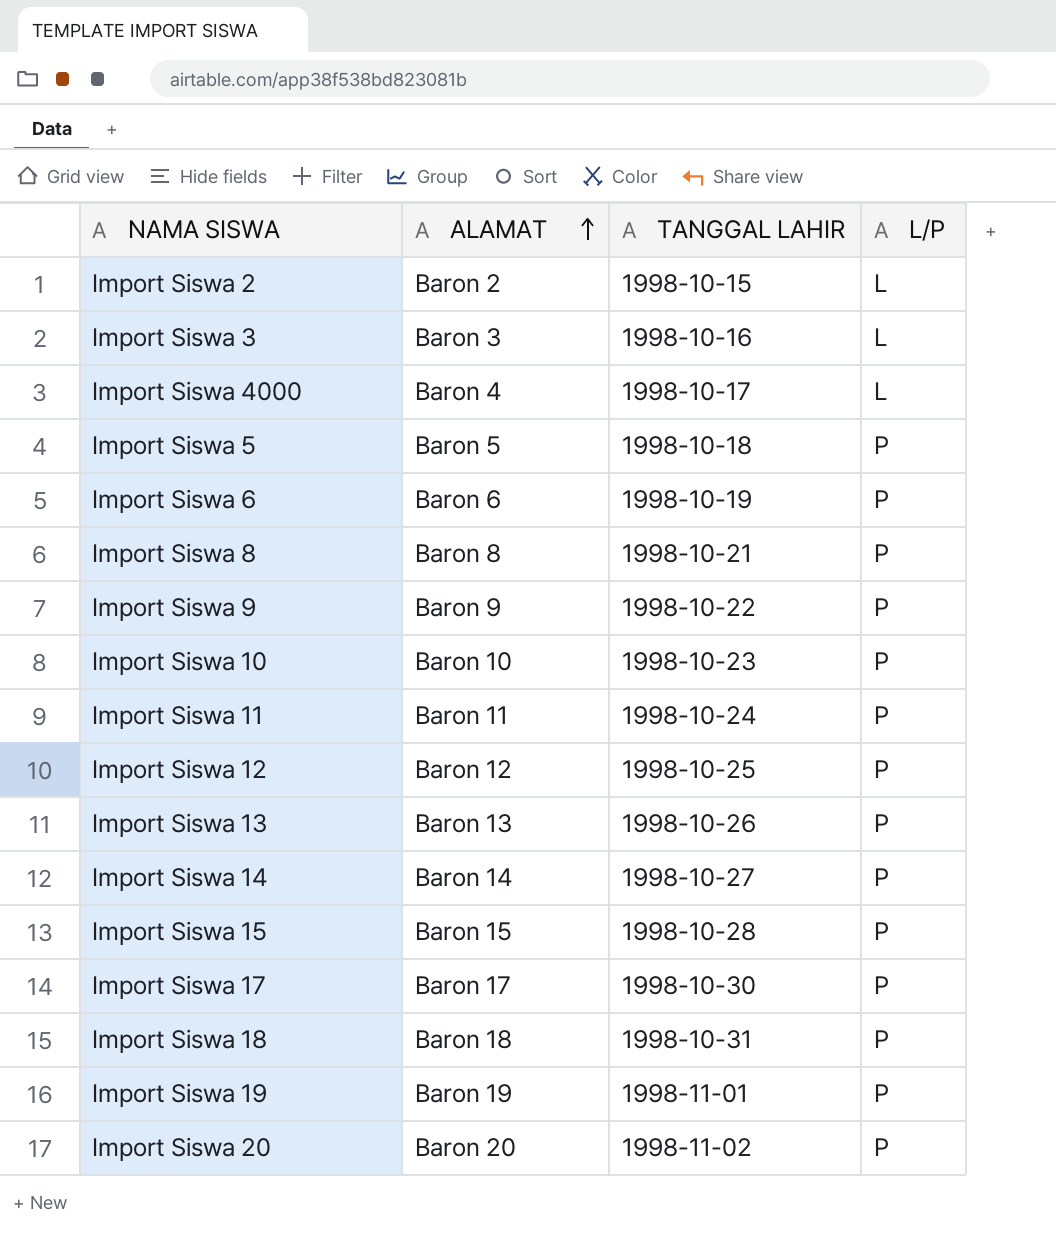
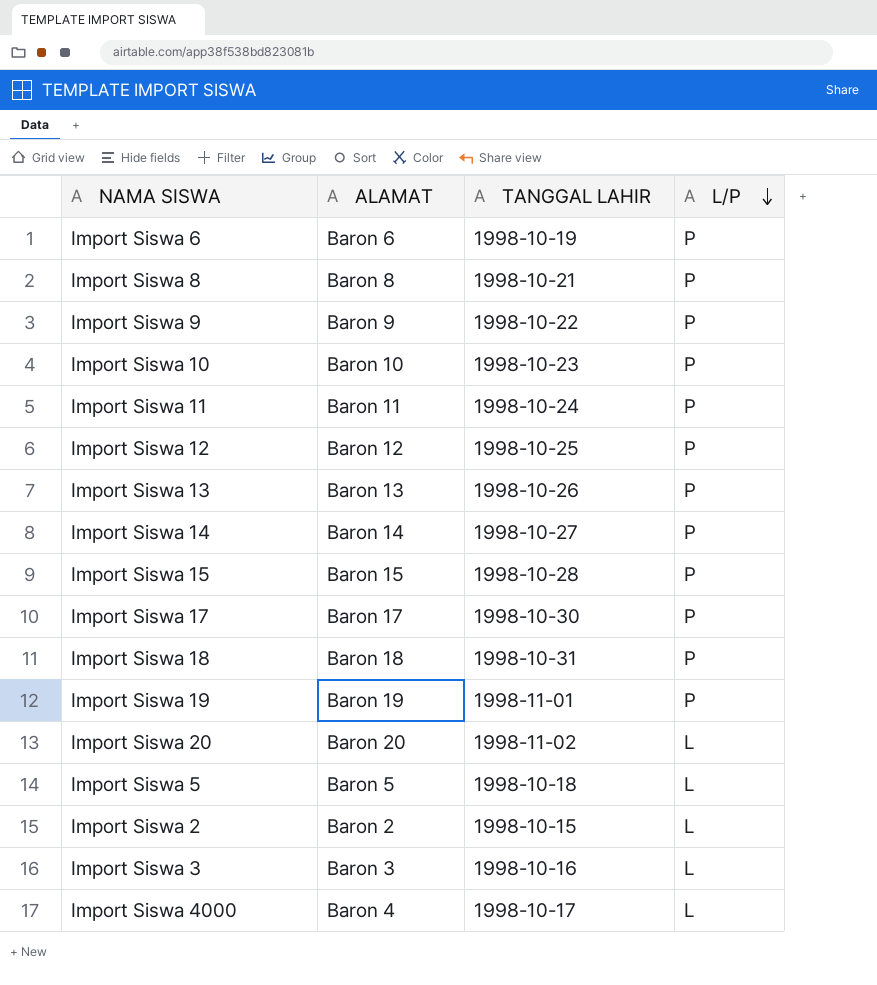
row order: ALAMAT ascending -> L/P descending
Import Siswa 20 | L/P: P -> L
Import Siswa 5 | L/P: P -> L

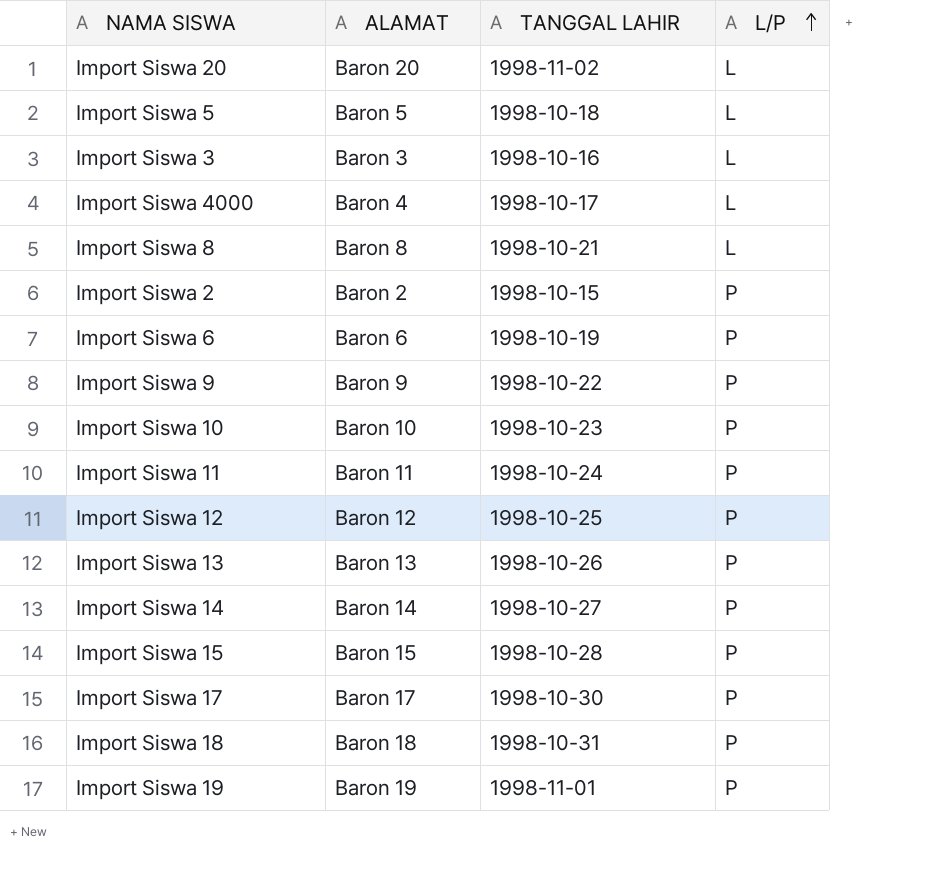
row order: L/P descending -> L/P ascending
Import Siswa 8 | L/P: P -> L
Import Siswa 2 | L/P: L -> P

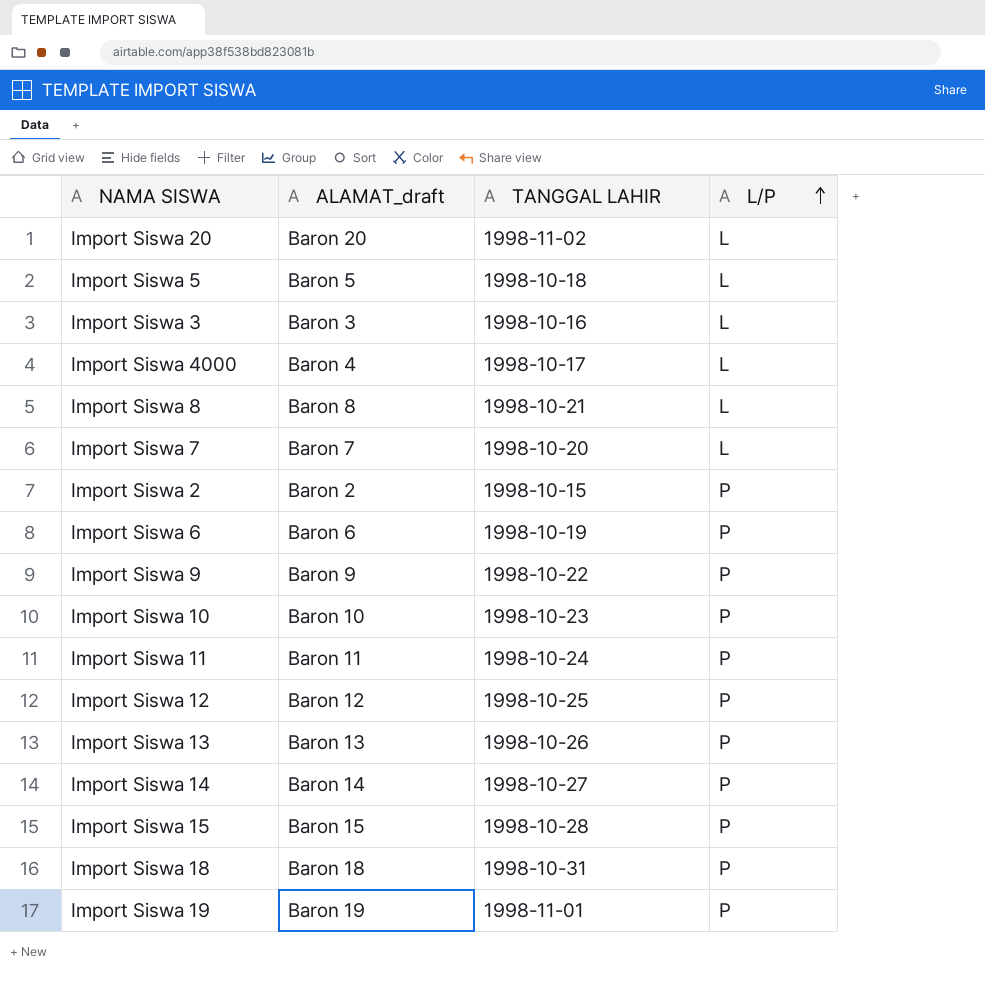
column name: ALAMAT -> ALAMAT_draft
row Import Siswa 17: Baron 17 | 1998-10-30 | P -> none
row Import Siswa 7: none -> Baron 7 | 1998-10-20 | L

